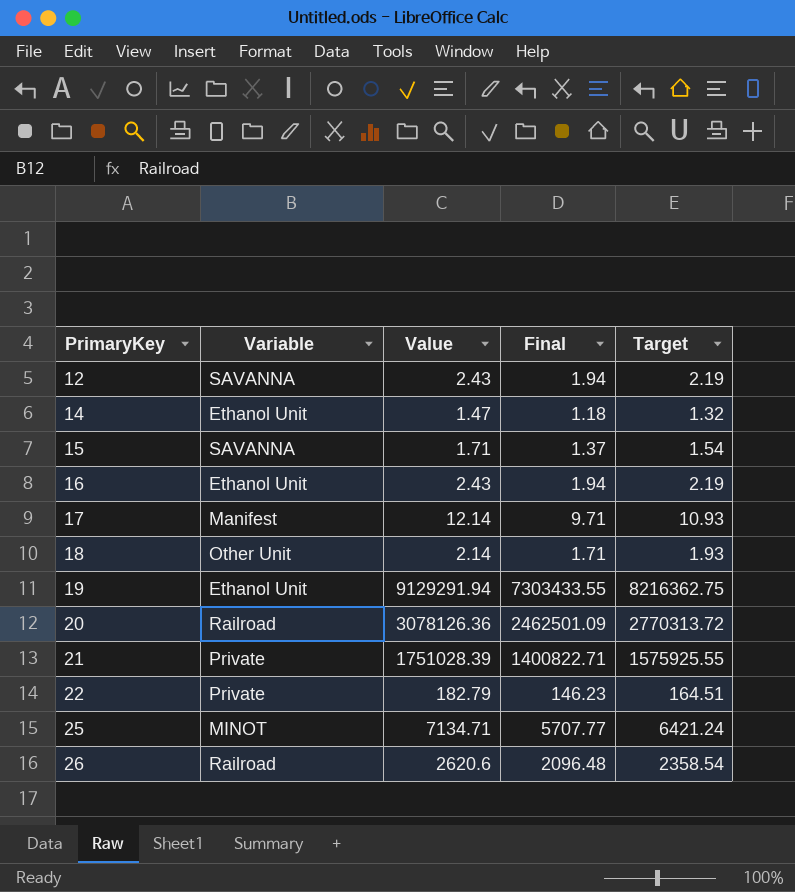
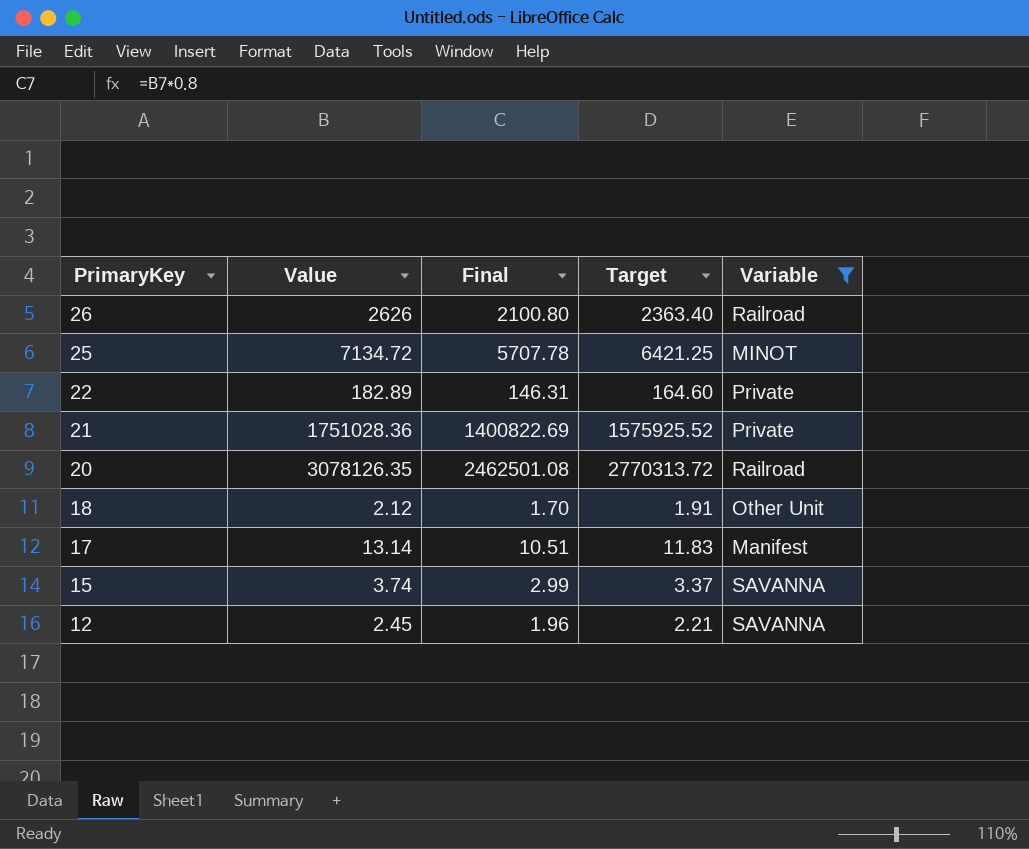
filter: none -> Variable != Ethanol Unit
row order: PrimaryKey ascending -> PrimaryKey descending
column Variable | position: 2 -> 5
26 | Value: 2620.6 -> 2626
26 | Final: 2096.48 -> 2100.80
26 | Target: 2358.54 -> 2363.40
25 | Value: 7134.71 -> 7134.72
25 | Final: 5707.77 -> 5707.78
25 | Target: 6421.24 -> 6421.25
22 | Value: 182.79 -> 182.89
22 | Final: 146.23 -> 146.31
22 | Target: 164.51 -> 164.60
21 | Value: 1751028.39 -> 1751028.36
21 | Final: 1400822.71 -> 1400822.69
21 | Target: 1575925.55 -> 1575925.52
20 | Value: 3078126.36 -> 3078126.35
20 | Final: 2462501.09 -> 2462501.08
18 | Value: 2.14 -> 2.12
18 | Final: 1.71 -> 1.70
18 | Target: 1.93 -> 1.91
17 | Value: 12.14 -> 13.14
17 | Final: 9.71 -> 10.51
17 | Target: 10.93 -> 11.83
15 | Value: 1.71 -> 3.74
15 | Final: 1.37 -> 2.99
15 | Target: 1.54 -> 3.37
12 | Value: 2.43 -> 2.45
12 | Final: 1.94 -> 1.96
12 | Target: 2.19 -> 2.21

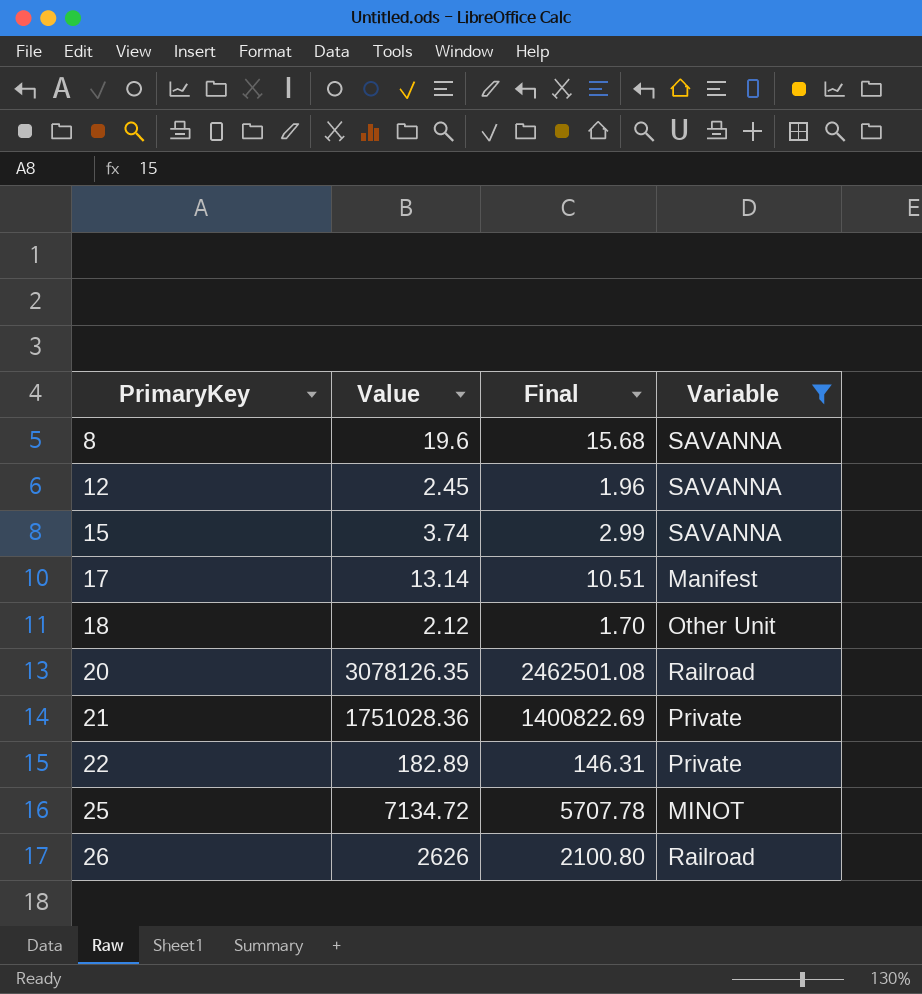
row order: PrimaryKey descending -> PrimaryKey ascending
column Target | formula: [Value] * 0.9 -> none
row 8: none -> 19.6 | 15.68 | SAVANNA

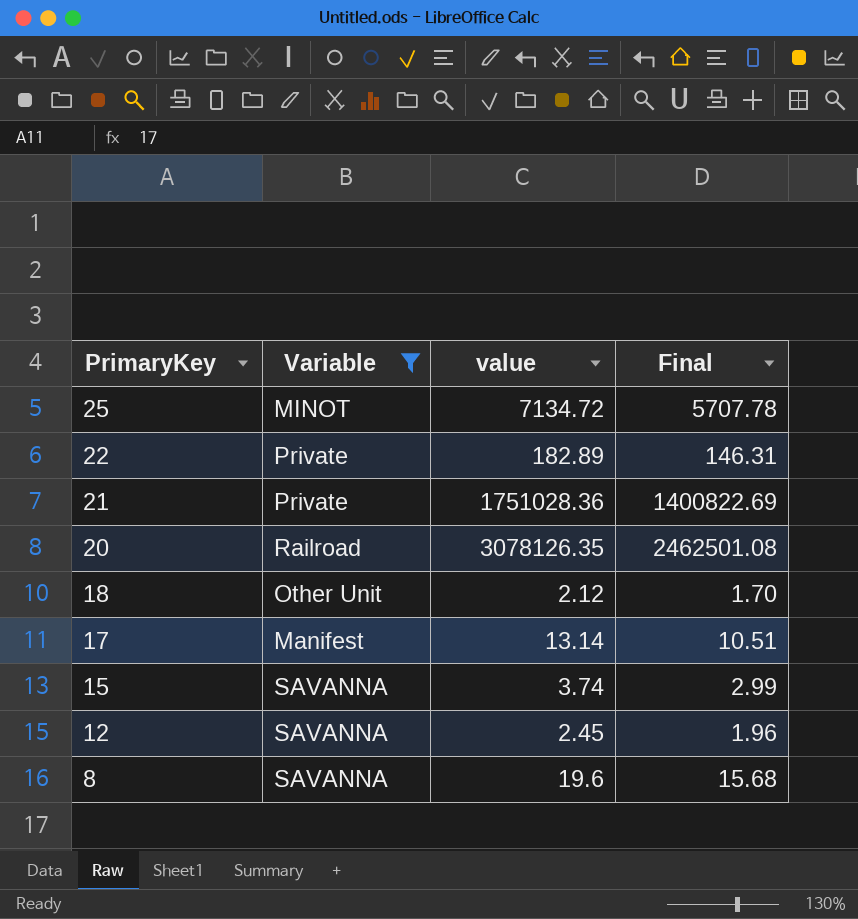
row order: PrimaryKey ascending -> PrimaryKey descending
column Variable | position: 4 -> 2
column name: Value -> value
row 26: 2626 | 2100.80 | Railroad -> none

